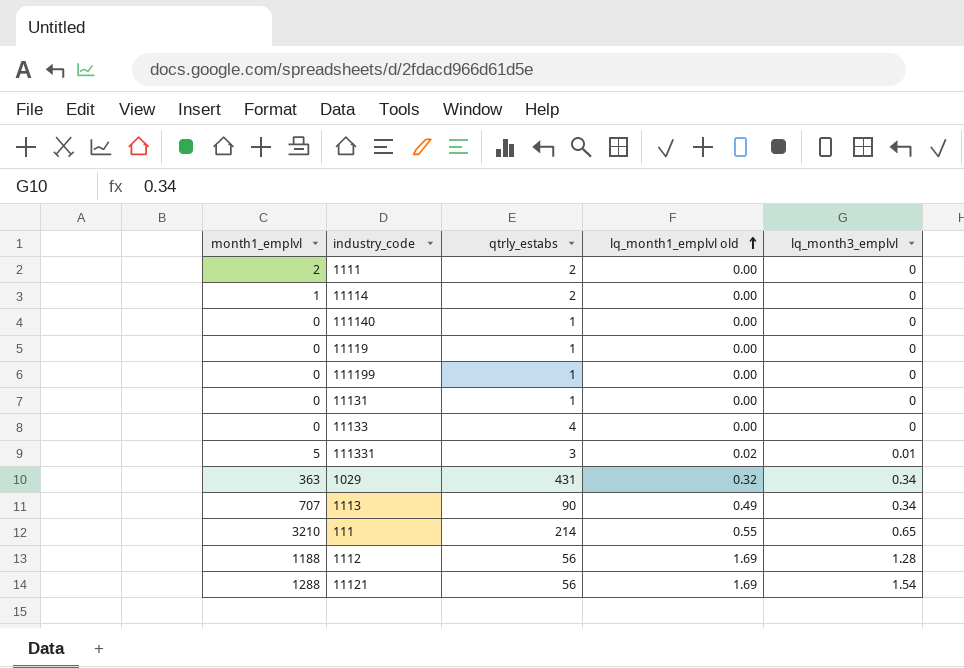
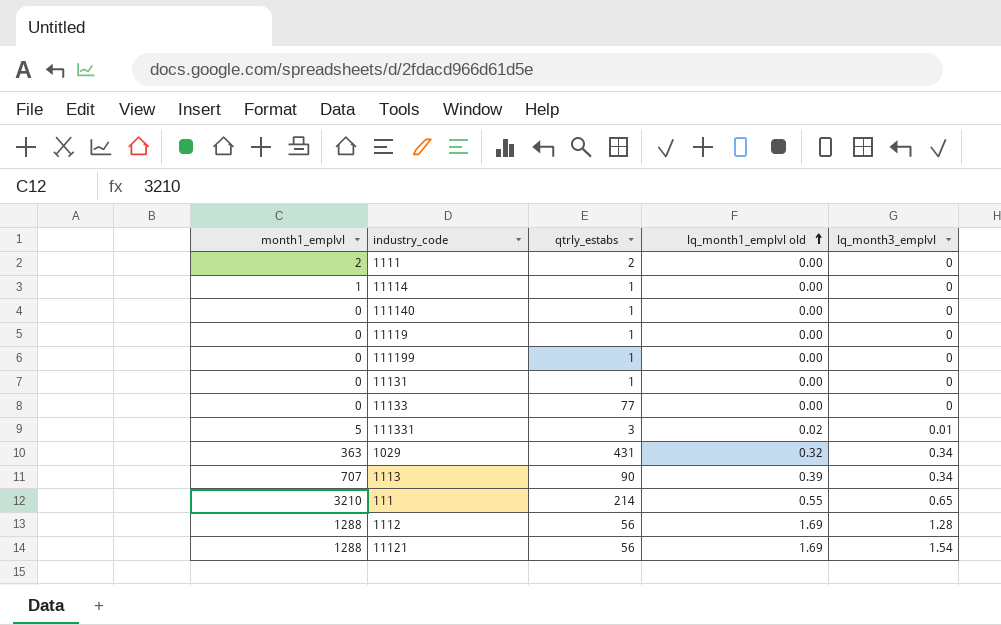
11114 | qtrly_estabs: 2 -> 1
11133 | qtrly_estabs: 4 -> 77
1113 | lq_month1_emplvl old: 0.49 -> 0.39
1112 | month1_emplvl: 1188 -> 1288

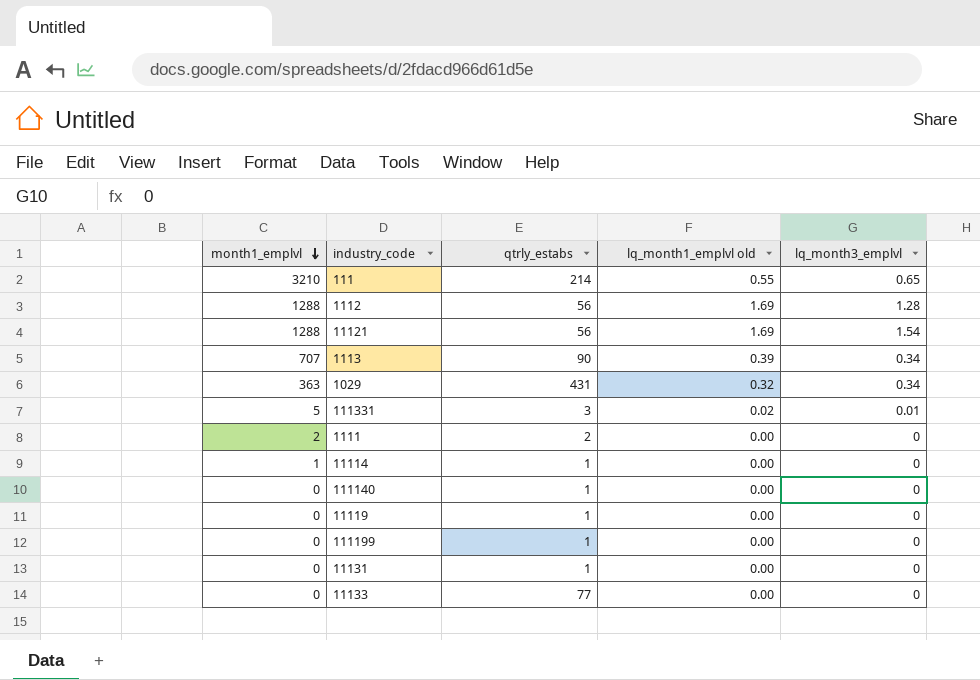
row order: lq_month1_emplvl old ascending -> month1_emplvl descending

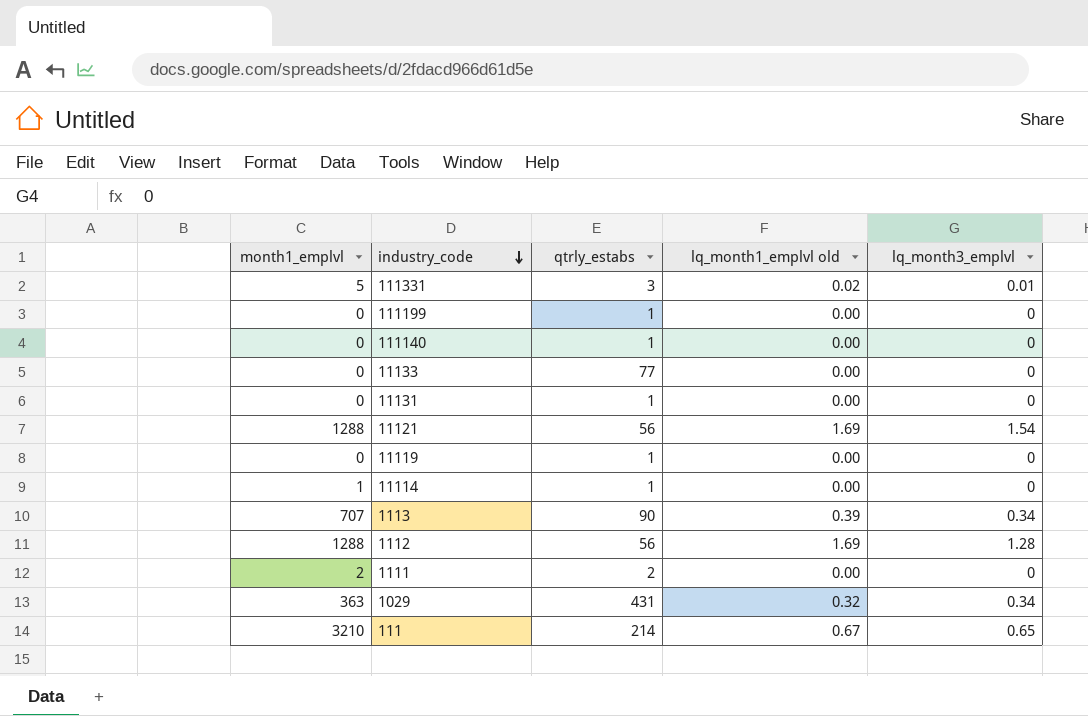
row order: month1_emplvl descending -> industry_code descending
111 | lq_month1_emplvl old: 0.55 -> 0.67

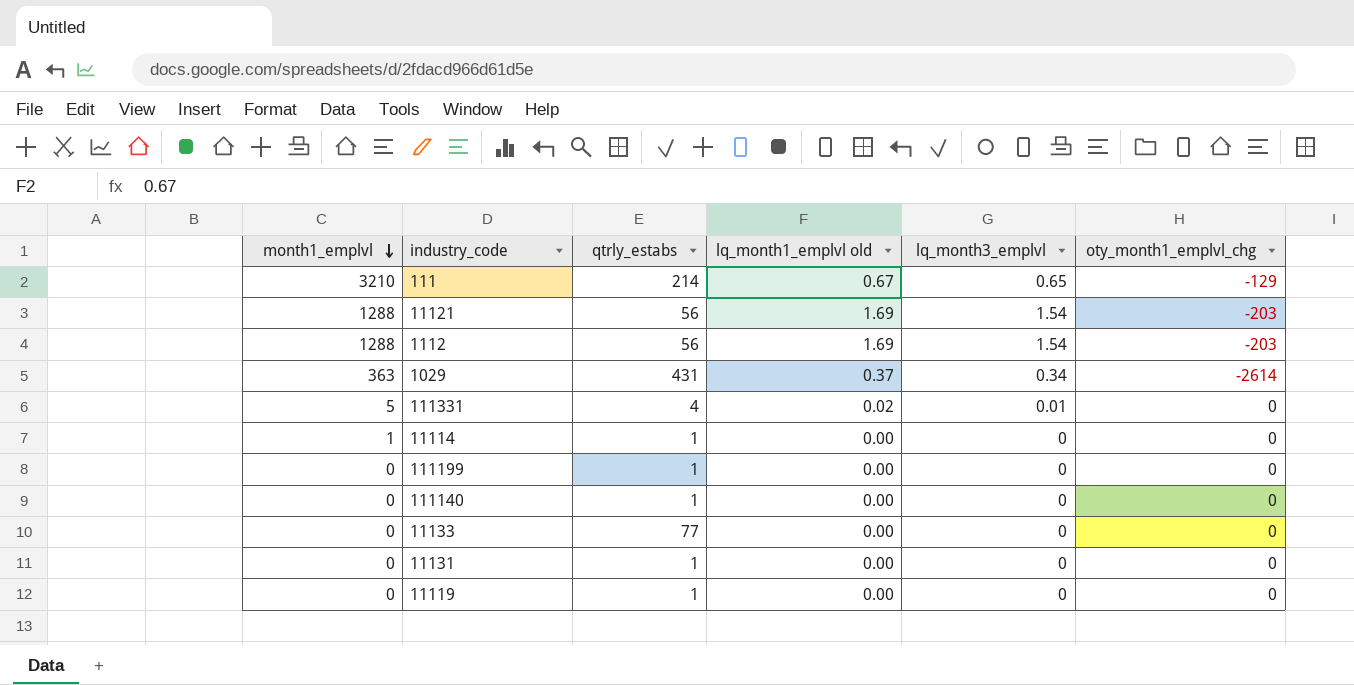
row order: industry_code descending -> month1_emplvl descending
column oty_month1_emplvl_chg | position: none -> 6
row 1113: 707 | 90 | 0.39 | 0.34 -> none
row 1111: 2 | 2 | 0.00 | 0 -> none
1112 | lq_month3_emplvl: 1.28 -> 1.54
1029 | lq_month1_emplvl old: 0.32 -> 0.37
111331 | qtrly_estabs: 3 -> 4

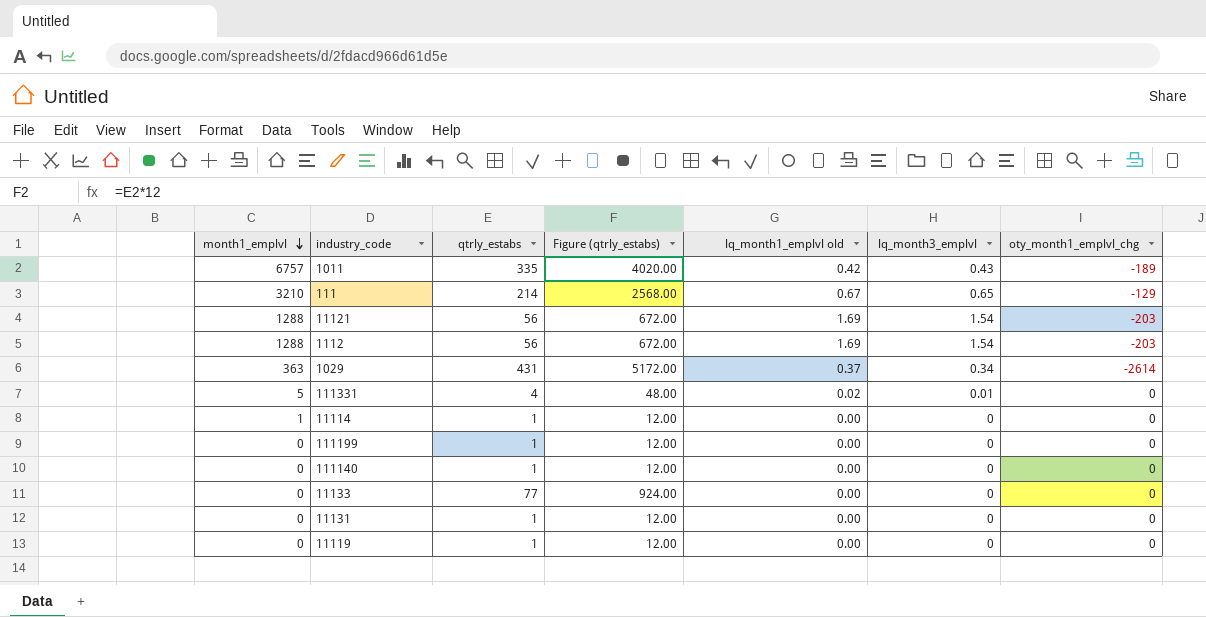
column Figure (qtrly_estabs) | formula: none -> [qtrly_estabs] * 12
row 1011: none -> 6757 | 335 | 4020.00 | 0.42 | 0.43 | -189

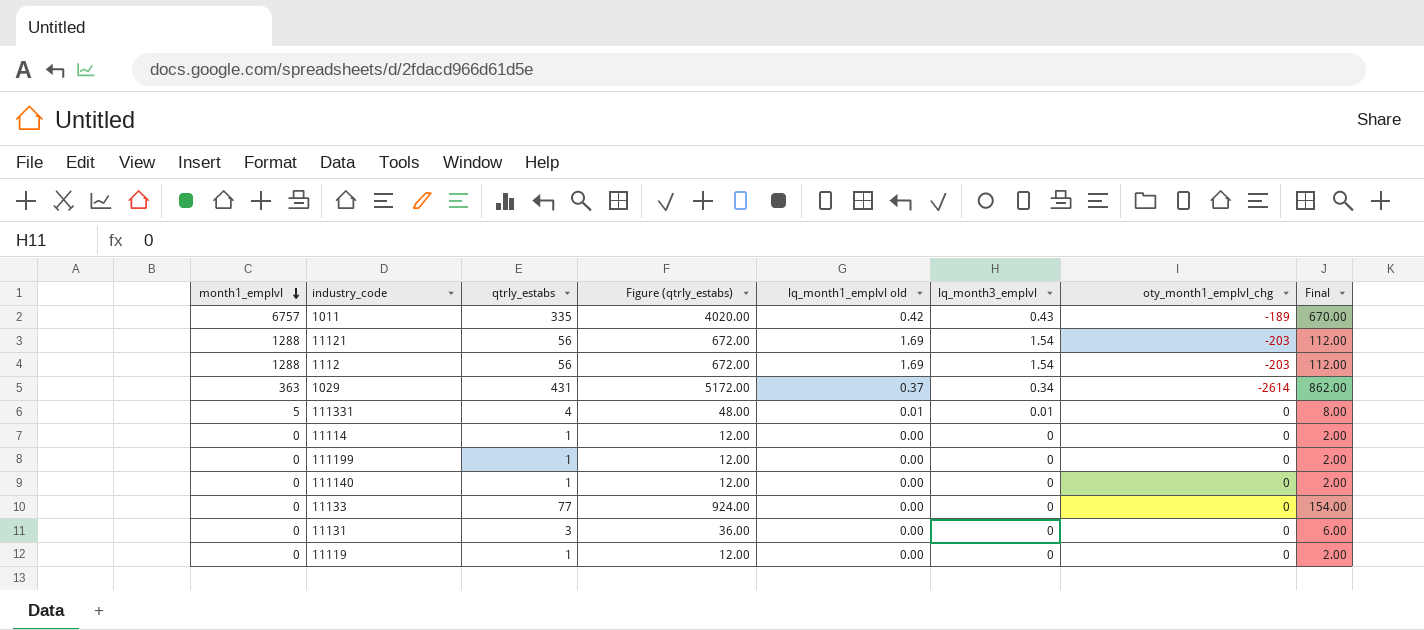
column Final | formula: none -> [qtrly_estabs] * 2
row 111: 3210 | 214 | 2568.00 | 0.67 | 0.65 | -129 -> none
111331 | lq_month1_emplvl old: 0.02 -> 0.01
11114 | month1_emplvl: 1 -> 0
11131 | qtrly_estabs: 1 -> 3
11131 | Figure (qtrly_estabs): 12.00 -> 36.00

